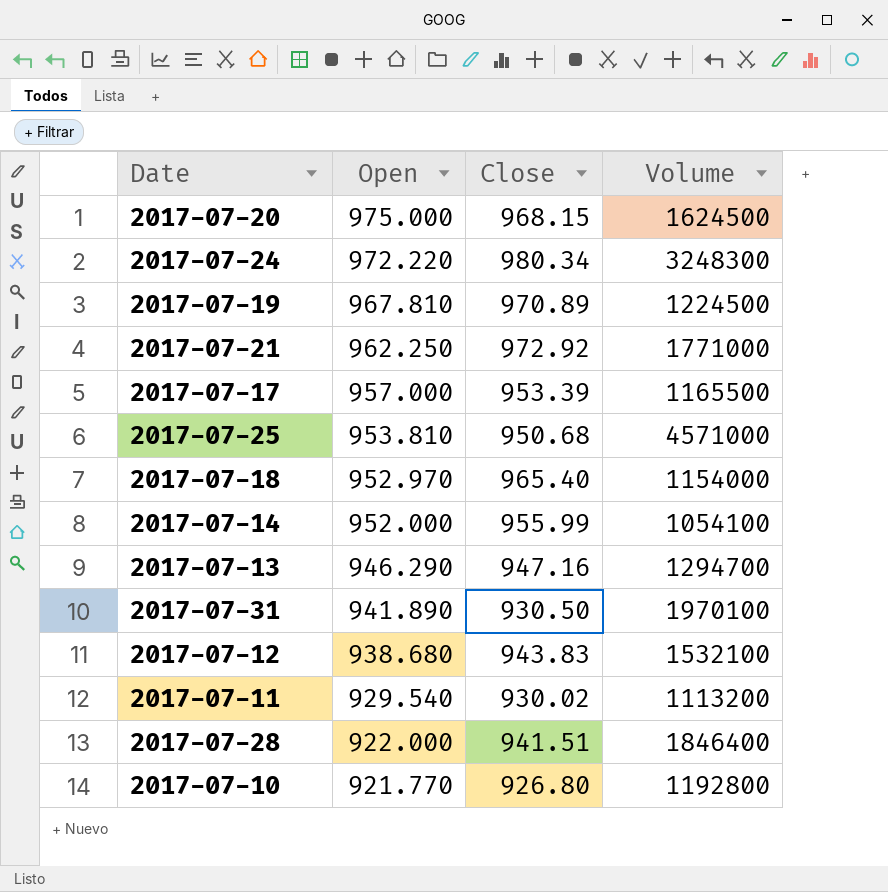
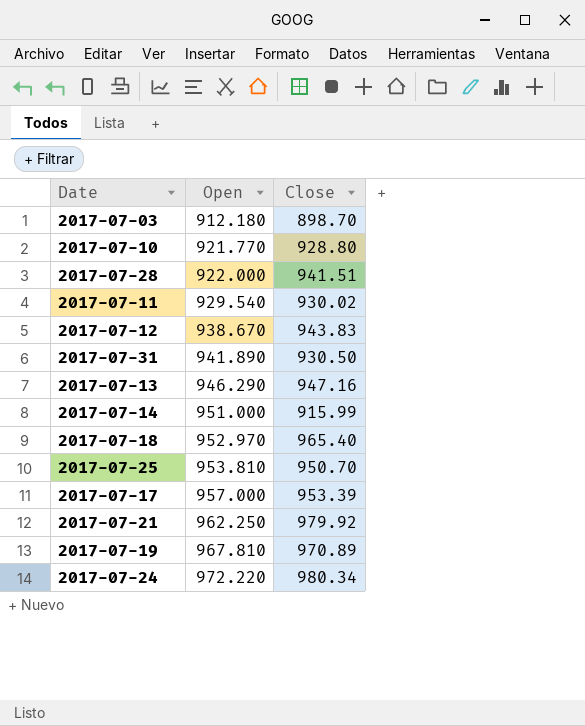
row order: Open descending -> Open ascending
column Volume | position: 4 -> none
row 2017-07-20: 975.000 | 968.15 | 1624500 -> none
row 2017-07-03: none -> 912.180 | 898.70
2017-07-10 | Close: 926.80 -> 928.80
2017-07-12 | Open: 938.680 -> 938.670
2017-07-14 | Open: 952.000 -> 951.000
2017-07-14 | Close: 955.99 -> 915.99
2017-07-25 | Close: 950.68 -> 950.70
2017-07-21 | Close: 972.92 -> 979.92

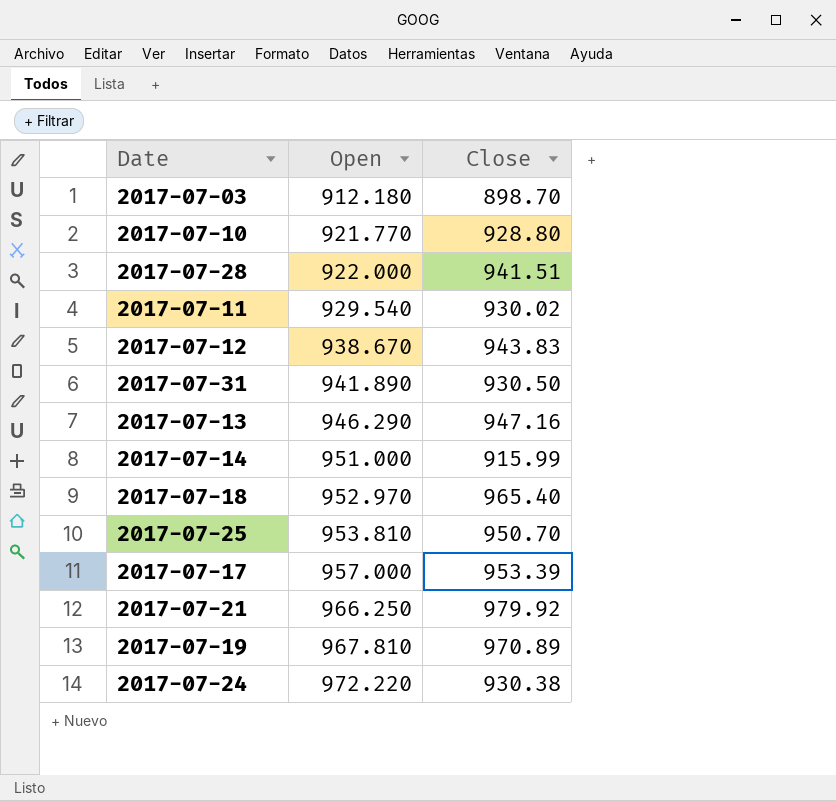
2017-07-21 | Open: 962.250 -> 966.250
2017-07-24 | Close: 980.34 -> 930.38

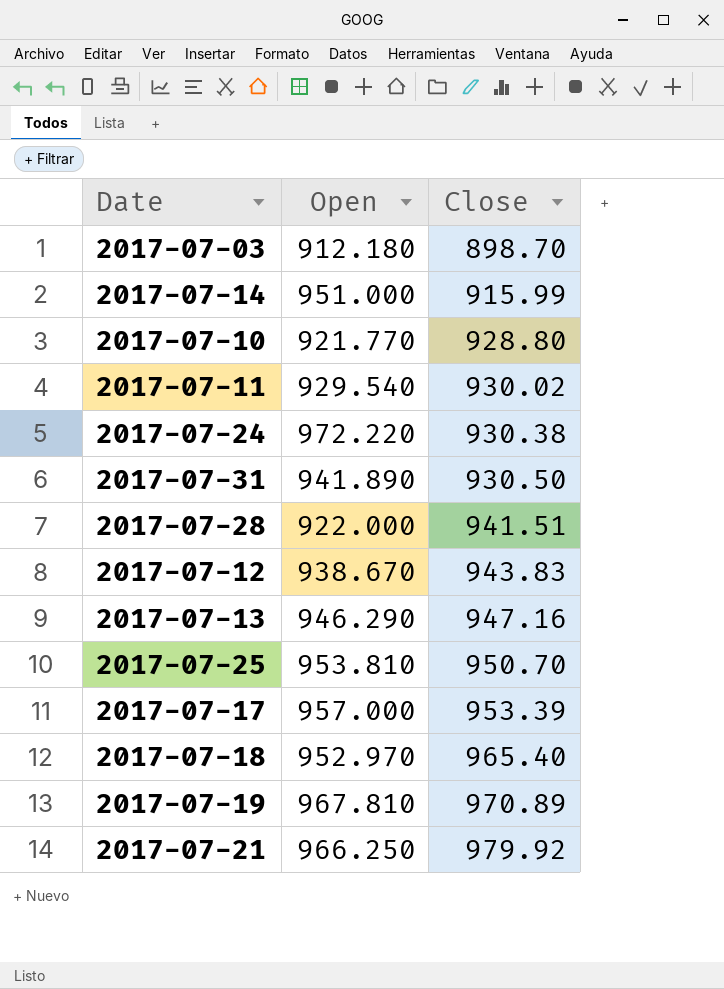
row order: Open ascending -> Close ascending

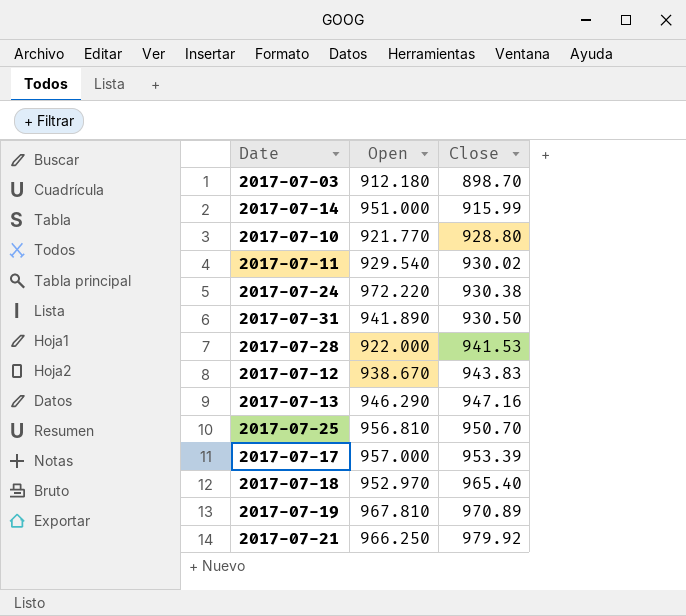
2017-07-28 | Close: 941.51 -> 941.53
2017-07-25 | Open: 953.810 -> 956.810

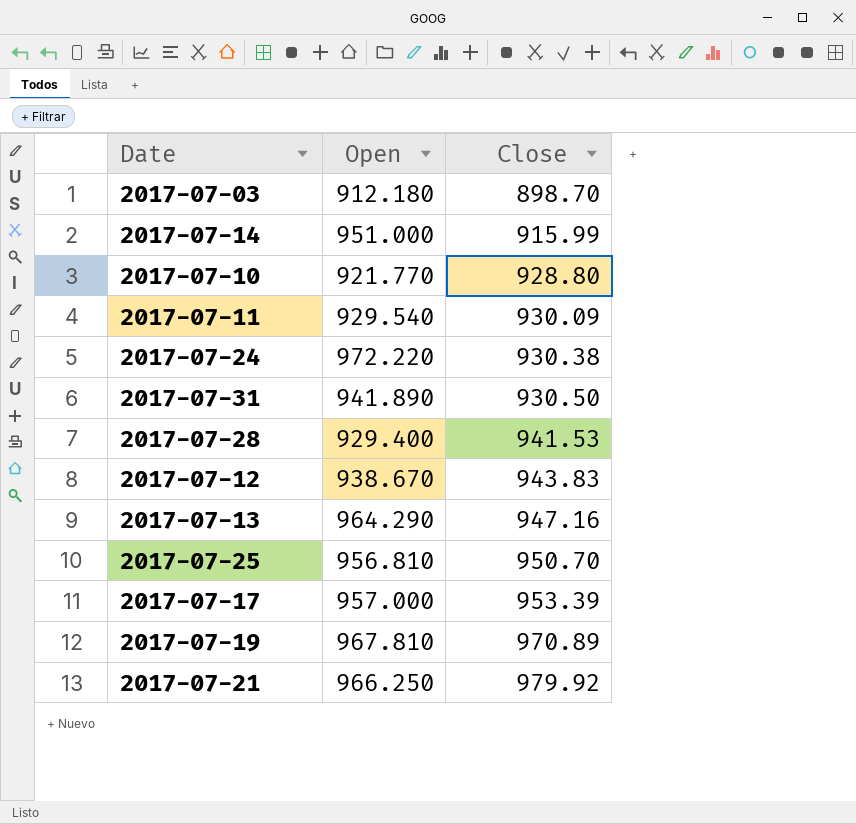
row 2017-07-18: 952.970 | 965.40 -> none
2017-07-11 | Close: 930.02 -> 930.09
2017-07-28 | Open: 922.000 -> 929.400
2017-07-13 | Open: 946.290 -> 964.290

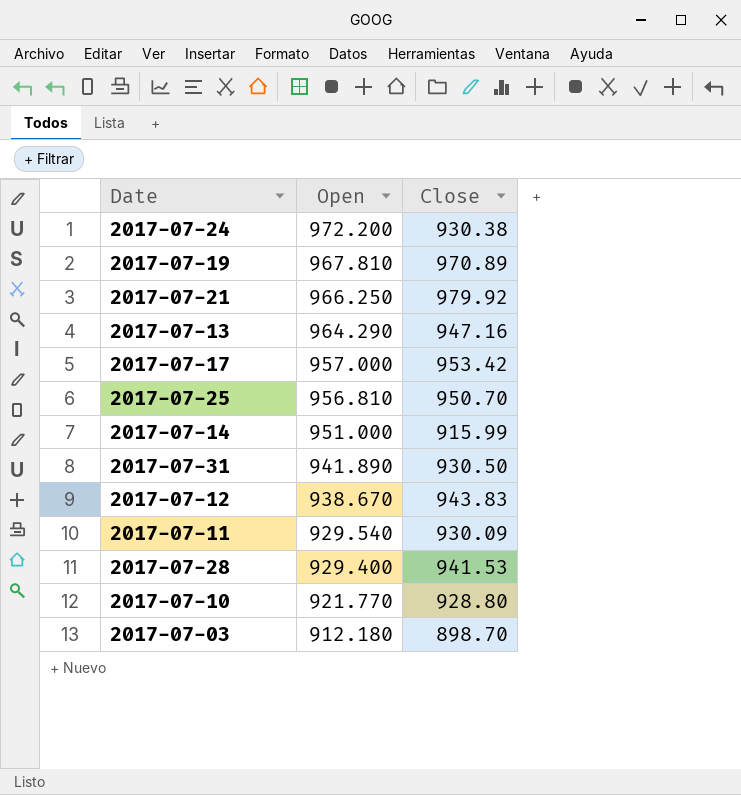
row order: Close ascending -> Open descending
2017-07-24 | Open: 972.220 -> 972.200
2017-07-17 | Close: 953.39 -> 953.42

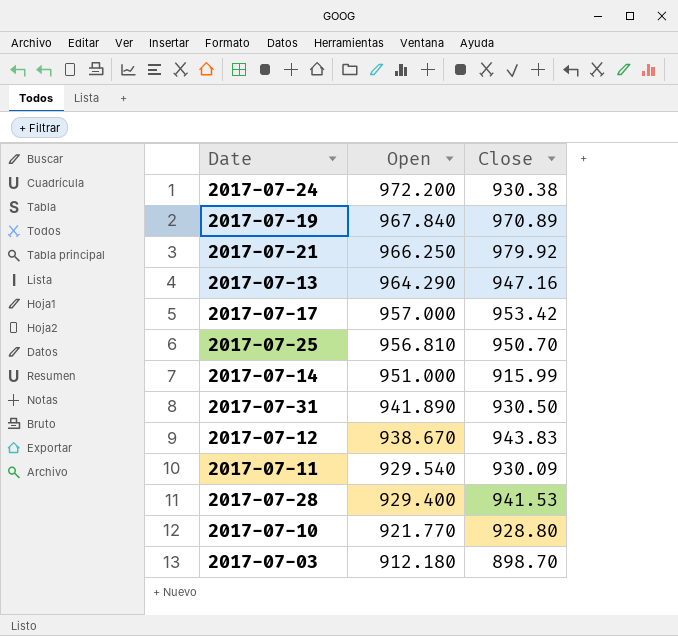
2017-07-19 | Open: 967.810 -> 967.840

